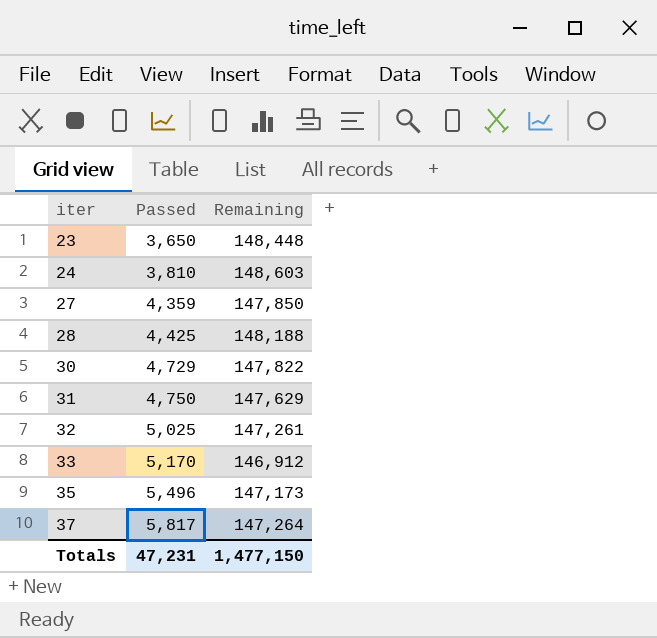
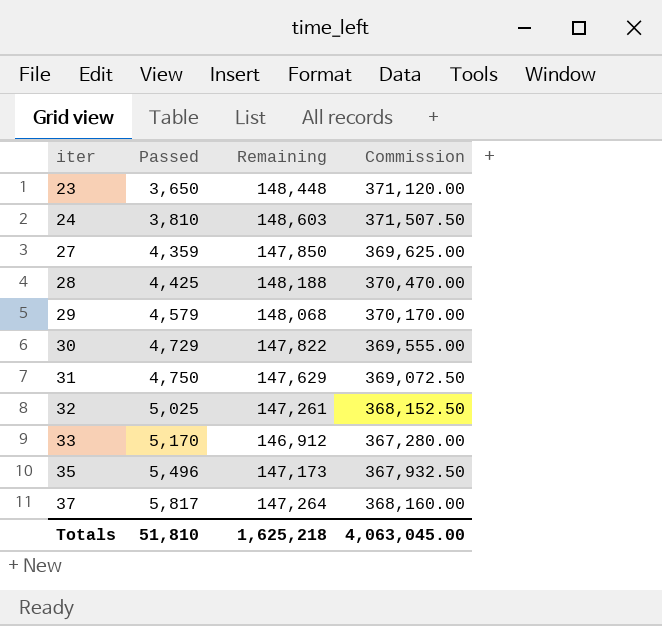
column Commission | formula: none -> [Remaining] * 2.5
row 29: none -> 4,579 | 148,068 | 370,170.00
Totals | Passed: 47,231 -> 51,810
Totals | Remaining: 1,477,150 -> 1,625,218

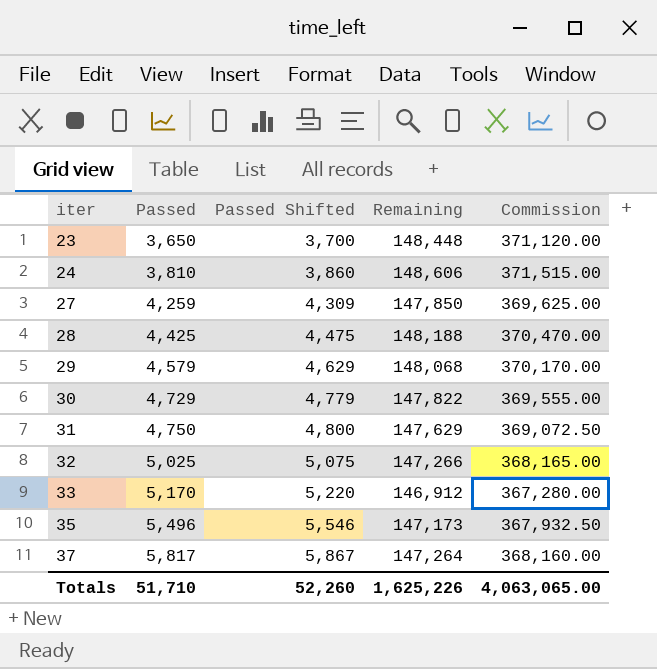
column Passed Shifted | formula: none -> [Passed] + 50
24 | Remaining: 148,603 -> 148,606
24 | Commission: 371,507.50 -> 371,515.00
27 | Passed: 4,359 -> 4,259
32 | Remaining: 147,261 -> 147,266
32 | Commission: 368,152.50 -> 368,165.00
Totals | Passed: 51,810 -> 51,710
Totals | Remaining: 1,625,218 -> 1,625,226
Totals | Commission: 4,063,045.00 -> 4,063,065.00

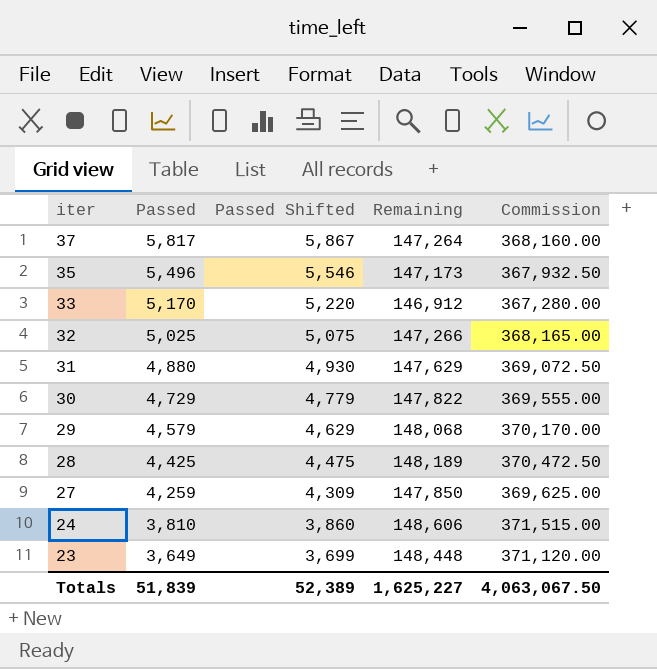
row order: iter ascending -> iter descending
31 | Passed: 4,750 -> 4,880
31 | Passed Shifted: 4,800 -> 4,930
28 | Remaining: 148,188 -> 148,189
28 | Commission: 370,470.00 -> 370,472.50
23 | Passed: 3,650 -> 3,649
23 | Passed Shifted: 3,700 -> 3,699
Totals | Passed: 51,710 -> 51,839
Totals | Passed Shifted: 52,260 -> 52,389
Totals | Remaining: 1,625,226 -> 1,625,227
Totals | Commission: 4,063,065.00 -> 4,063,067.50

